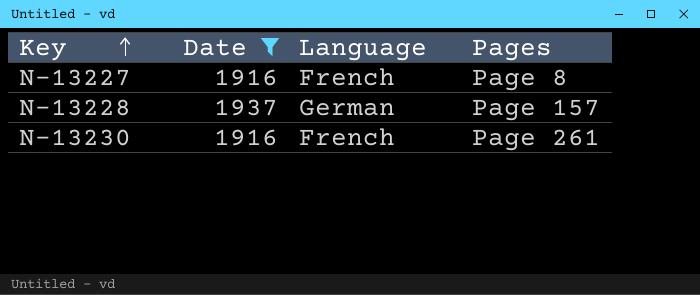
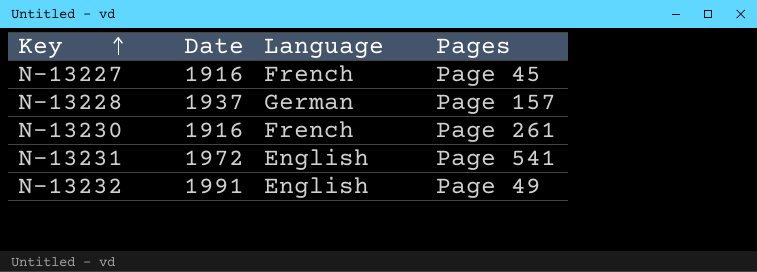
filter: Date <= 1937 -> none
N-13227 | Pages: Page 8 -> Page 45

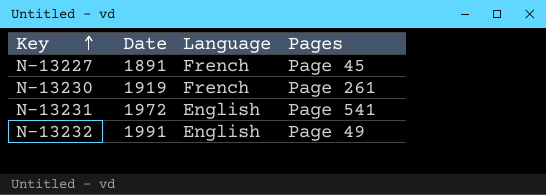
row N-13228: 1937 | German | Page 157 -> none
N-13227 | Date: 1916 -> 1891
N-13230 | Date: 1916 -> 1919

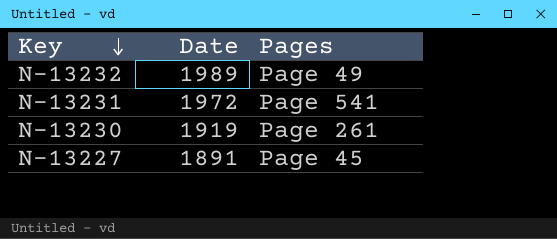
row order: Key ascending -> Key descending
column Language | position: 3 -> none
N-13232 | Date: 1991 -> 1989

